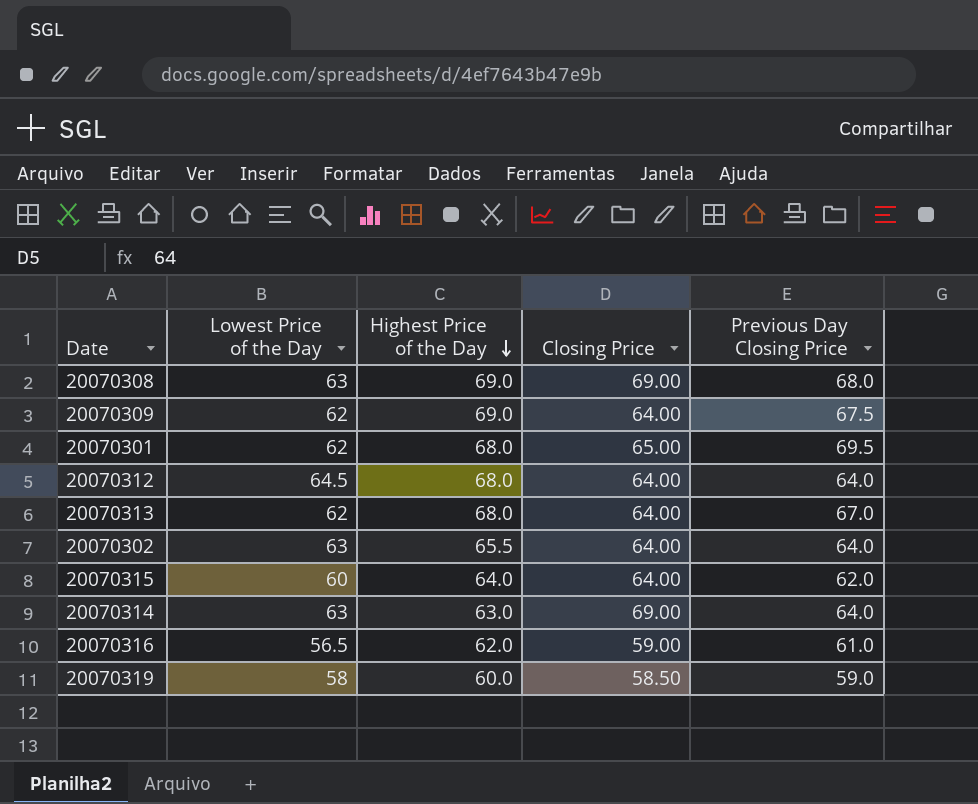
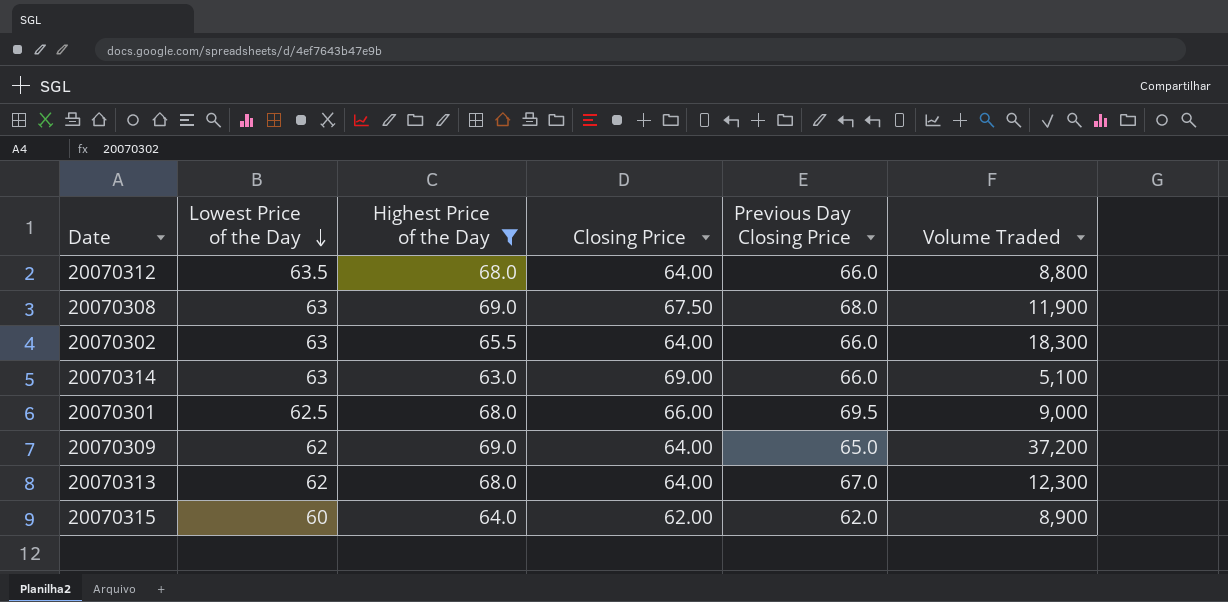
filter: none -> Highest Price of the Day >= 63.0
row order: Highest Price of the Day descending -> Lowest Price of the Day descending
column Volume Traded | position: none -> 6
20070312 | Lowest Price of the Day: 64.5 -> 63.5
20070312 | Previous Day Closing Price: 64.0 -> 66.0
20070308 | Closing Price: 69.00 -> 67.50
20070302 | Previous Day Closing Price: 64.0 -> 66.0
20070314 | Previous Day Closing Price: 64.0 -> 66.0
20070301 | Lowest Price of the Day: 62 -> 62.5
20070301 | Closing Price: 65.00 -> 66.00
20070309 | Previous Day Closing Price: 67.5 -> 65.0
20070315 | Closing Price: 64.00 -> 62.00

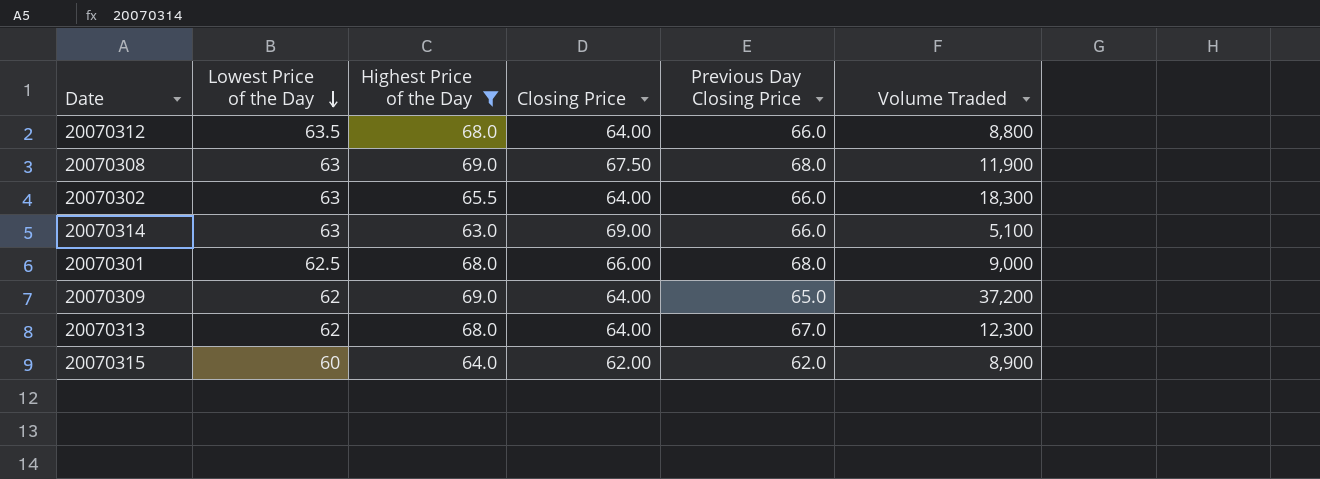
20070301 | Previous Day Closing Price: 69.5 -> 68.0

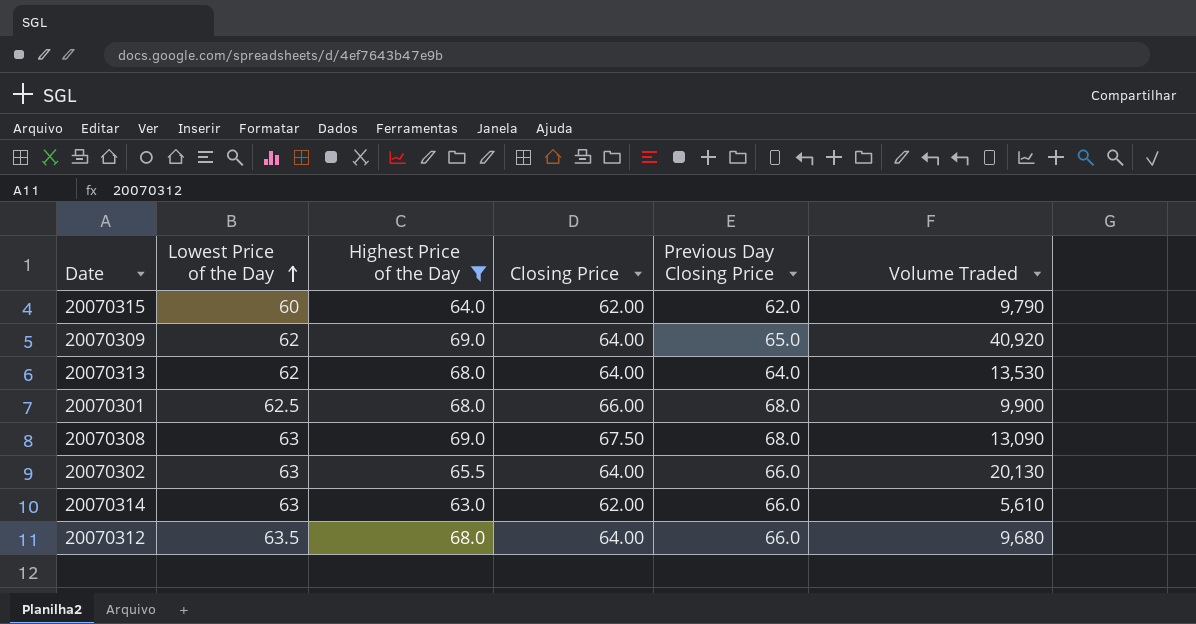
row order: Lowest Price of the Day descending -> Lowest Price of the Day ascending
20070315 | Volume Traded: 8,900 -> 9,790
20070309 | Volume Traded: 37,200 -> 40,920
20070313 | Previous Day Closing Price: 67.0 -> 64.0
20070313 | Volume Traded: 12,300 -> 13,530
20070301 | Volume Traded: 9,000 -> 9,900
20070308 | Volume Traded: 11,900 -> 13,090
20070302 | Volume Traded: 18,300 -> 20,130
20070314 | Closing Price: 69.00 -> 62.00
20070314 | Volume Traded: 5,100 -> 5,610
20070312 | Volume Traded: 8,800 -> 9,680

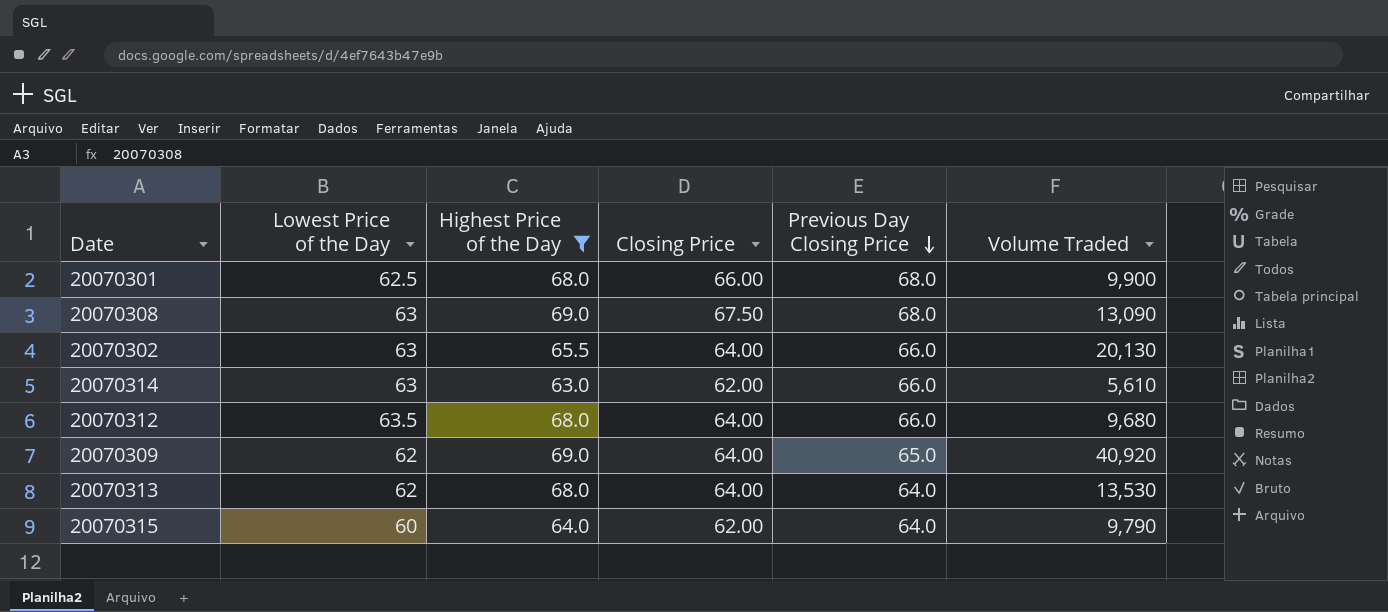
row order: Lowest Price of the Day ascending -> Previous Day Closing Price descending
20070315 | Previous Day Closing Price: 62.0 -> 64.0

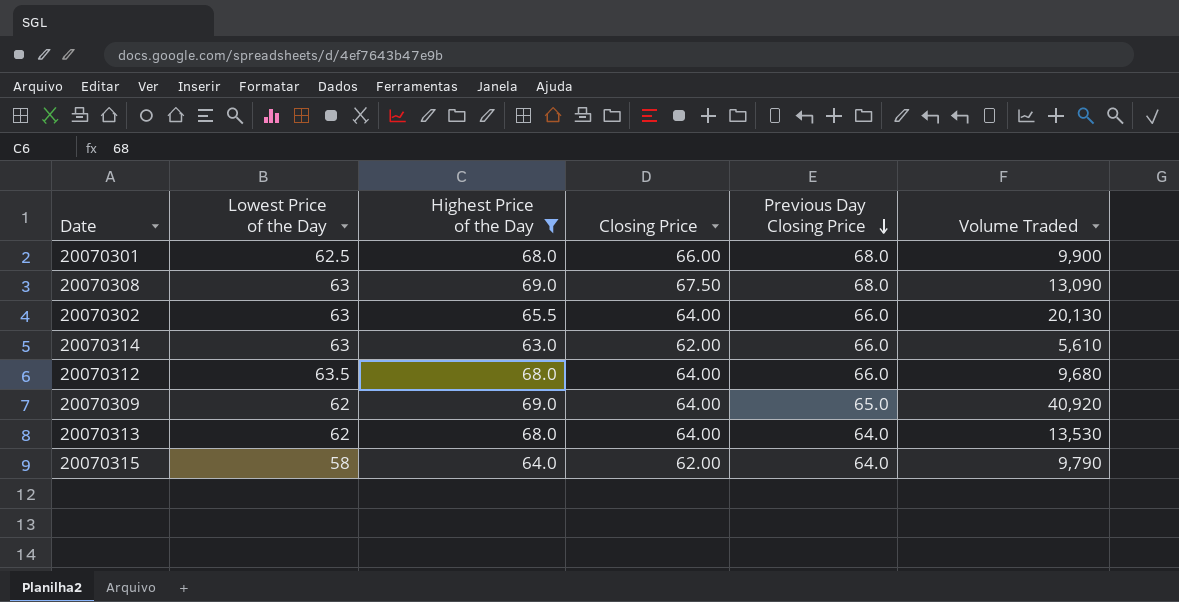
20070315 | Lowest Price of the Day: 60 -> 58

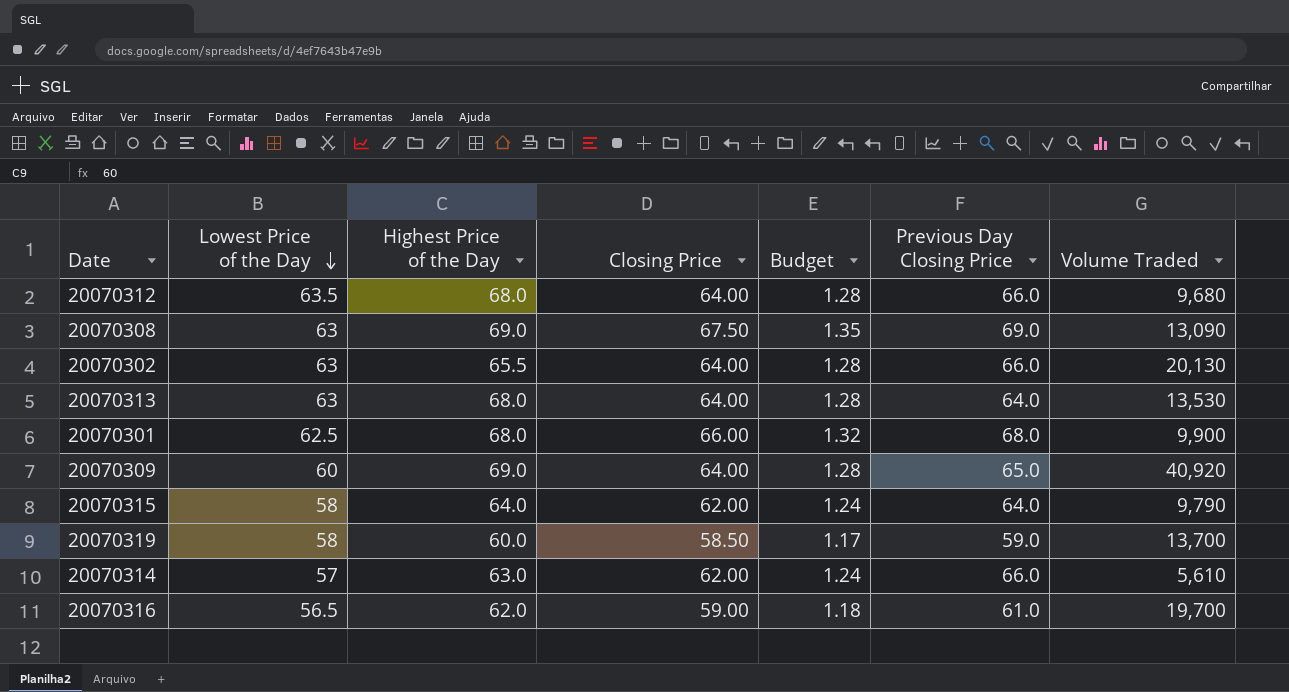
filter: Highest Price of the Day >= 63.0 -> none
row order: Previous Day Closing Price descending -> Lowest Price of the Day descending
column Budget | formula: none -> [Closing Price] * 0.02
20070308 | Previous Day Closing Price: 68.0 -> 69.0
20070313 | Lowest Price of the Day: 62 -> 63
20070309 | Lowest Price of the Day: 62 -> 60
20070314 | Lowest Price of the Day: 63 -> 57

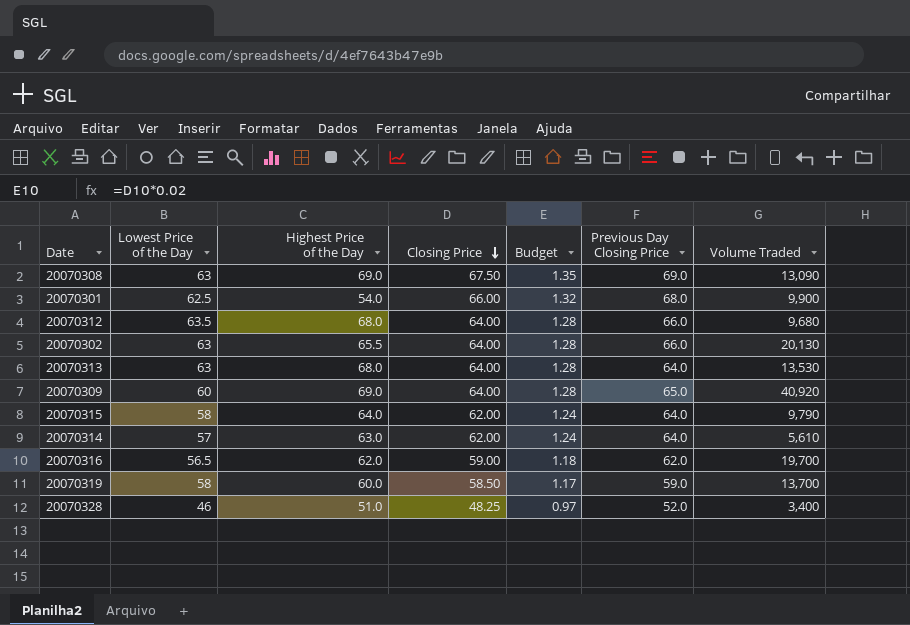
row order: Lowest Price of the Day descending -> Closing Price descending
20070301 | Highest Price of the Day: 68.0 -> 54.0
20070314 | Previous Day Closing Price: 66.0 -> 64.0
20070316 | Previous Day Closing Price: 61.0 -> 62.0
row 20070328: none -> 46 | 51.0 | 48.25 | 0.97 | 52.0 | 3,400

